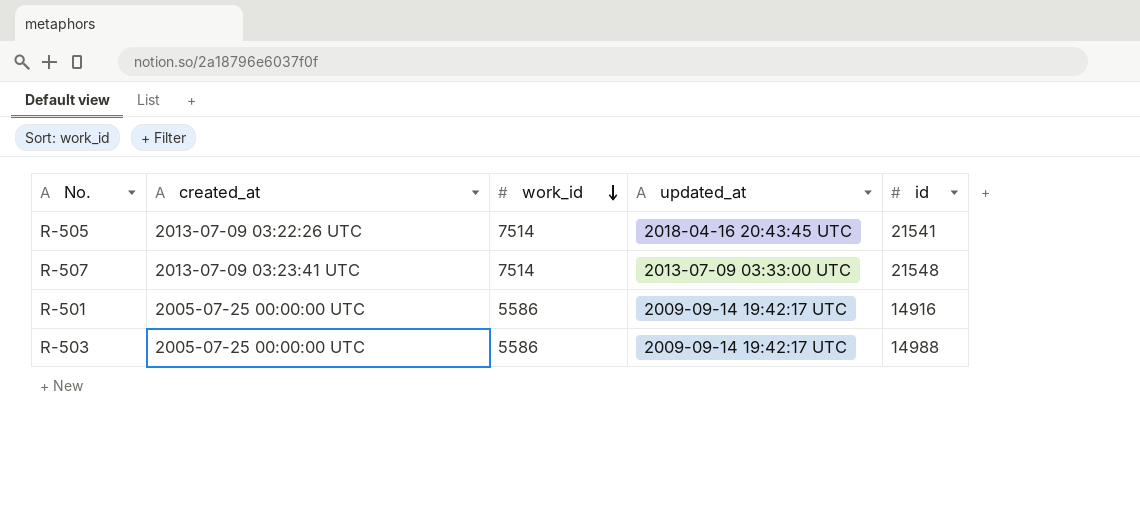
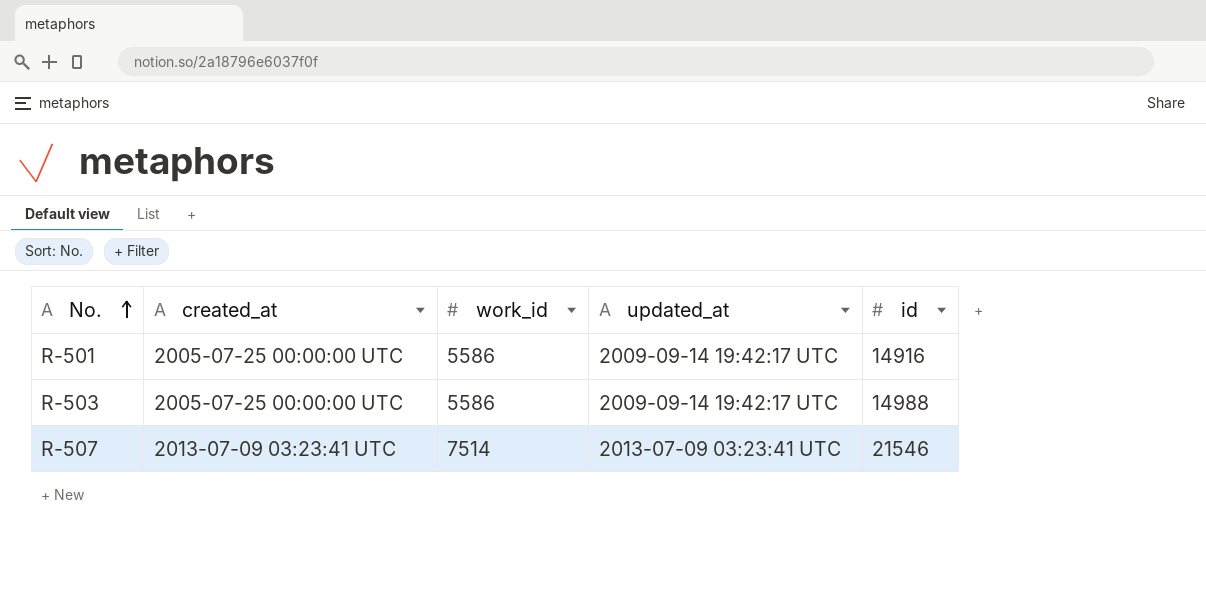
row order: work_id descending -> No. ascending
row R-505: 2013-07-09 03:22:26 UTC | 7514 | 2018-04-16 20:43:45 UTC | 21541 -> none
R-507 | updated_at: 2013-07-09 03:33:00 UTC -> 2013-07-09 03:23:41 UTC
R-507 | id: 21548 -> 21546

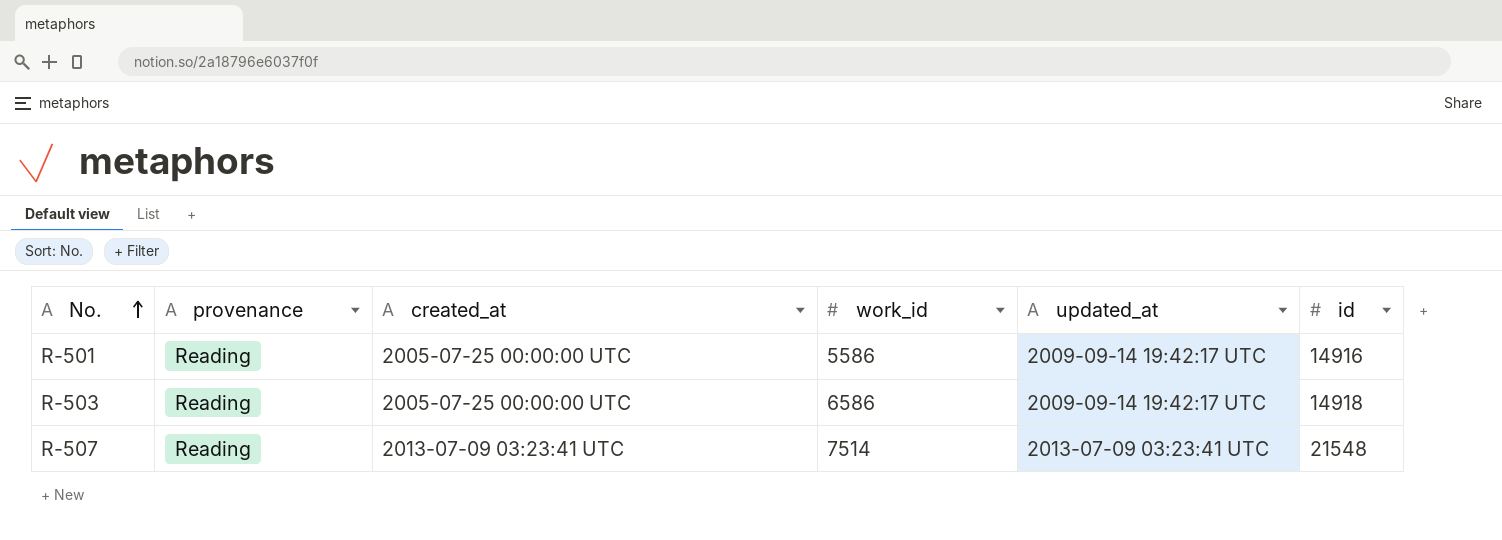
column provenance | position: none -> 2
R-503 | work_id: 5586 -> 6586
R-503 | id: 14988 -> 14918
R-507 | id: 21546 -> 21548

